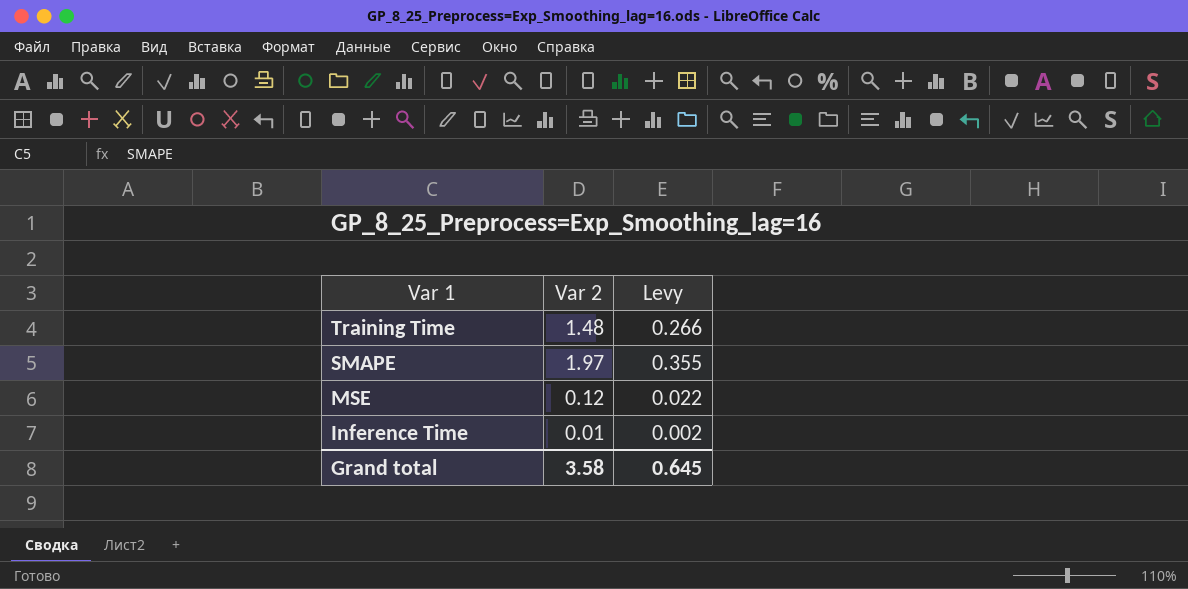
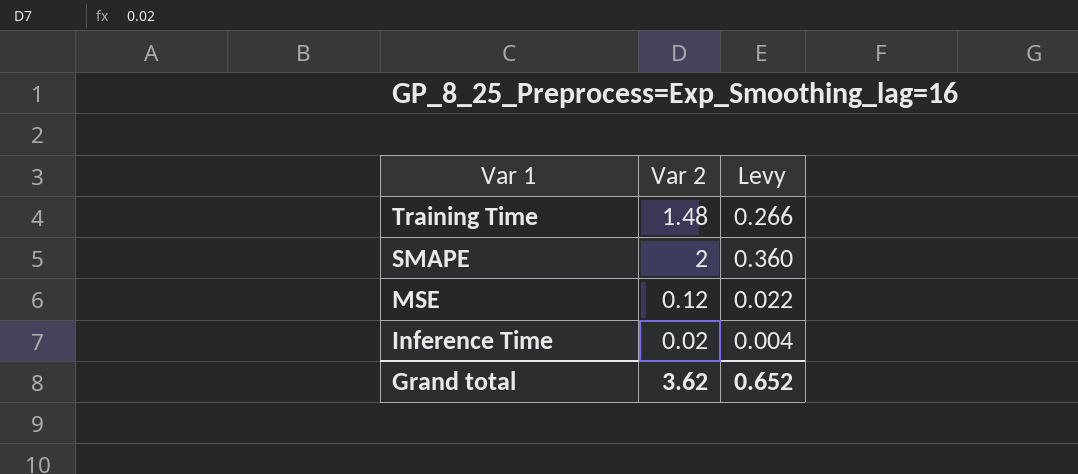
SMAPE | Var 2: 1.97 -> 2
SMAPE | Levy: 0.355 -> 0.360
Inference Time | Var 2: 0.01 -> 0.02
Inference Time | Levy: 0.002 -> 0.004
Grand total | Var 2: 3.58 -> 3.62
Grand total | Levy: 0.645 -> 0.652

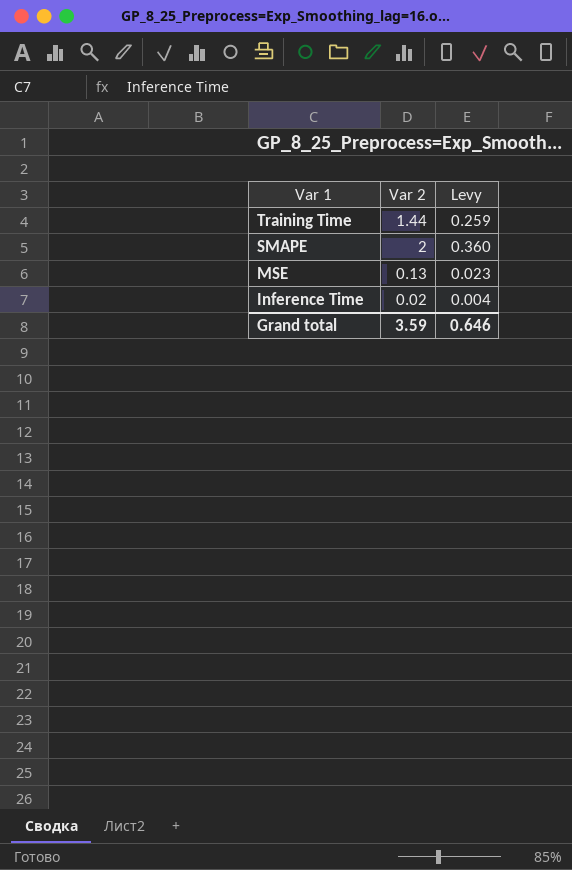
Training Time | Var 2: 1.48 -> 1.44
Training Time | Levy: 0.266 -> 0.259
MSE | Var 2: 0.12 -> 0.13
MSE | Levy: 0.022 -> 0.023
Grand total | Var 2: 3.62 -> 3.59
Grand total | Levy: 0.652 -> 0.646

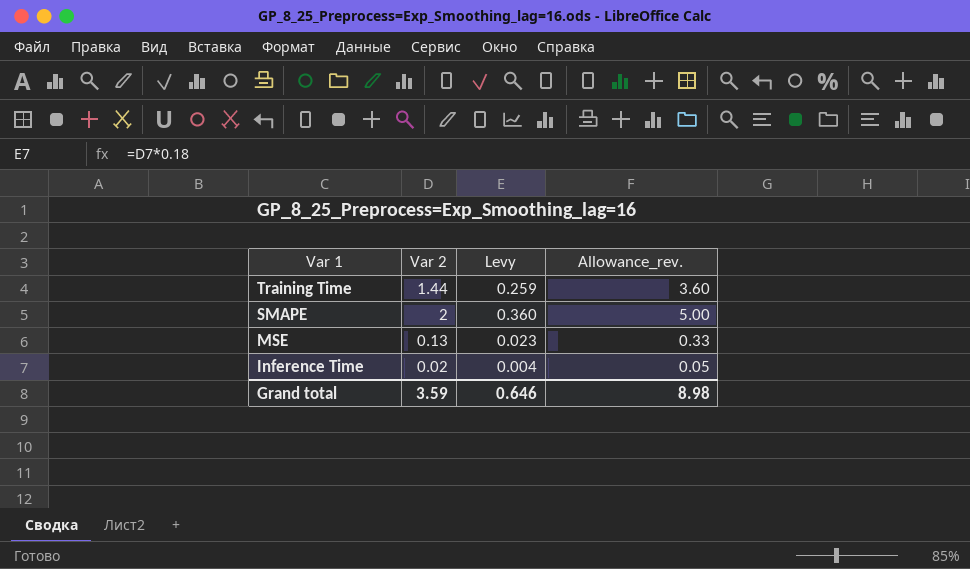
column Allowance_rev. | formula: none -> [Var 2] * 2.5

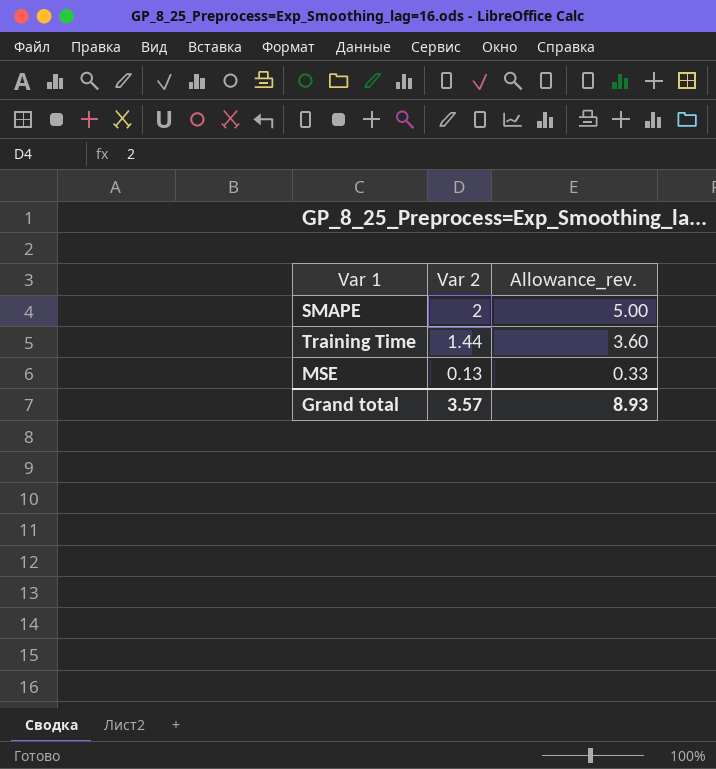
row order: Var 1 descending -> Var 2 descending
column Levy | formula: [Var 2] * 0.18 -> none
row Inference Time: 0.02 | 0.004 | 0.05 -> none
Grand total | Var 2: 3.59 -> 3.57
Grand total | Allowance_rev.: 8.98 -> 8.93

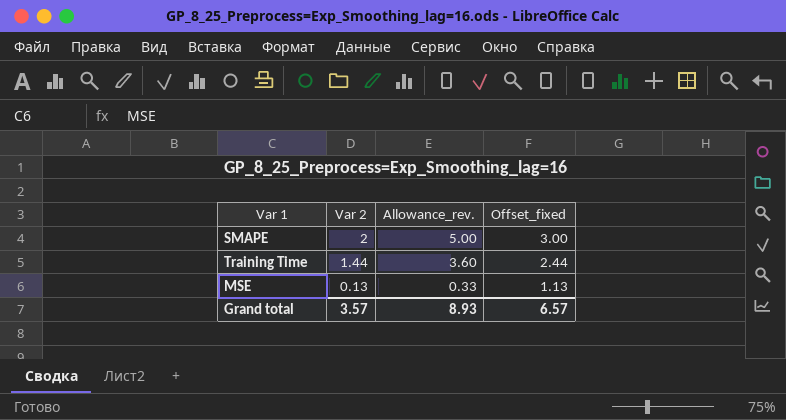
column Offset_fixed | formula: none -> [Var 2] + 1

